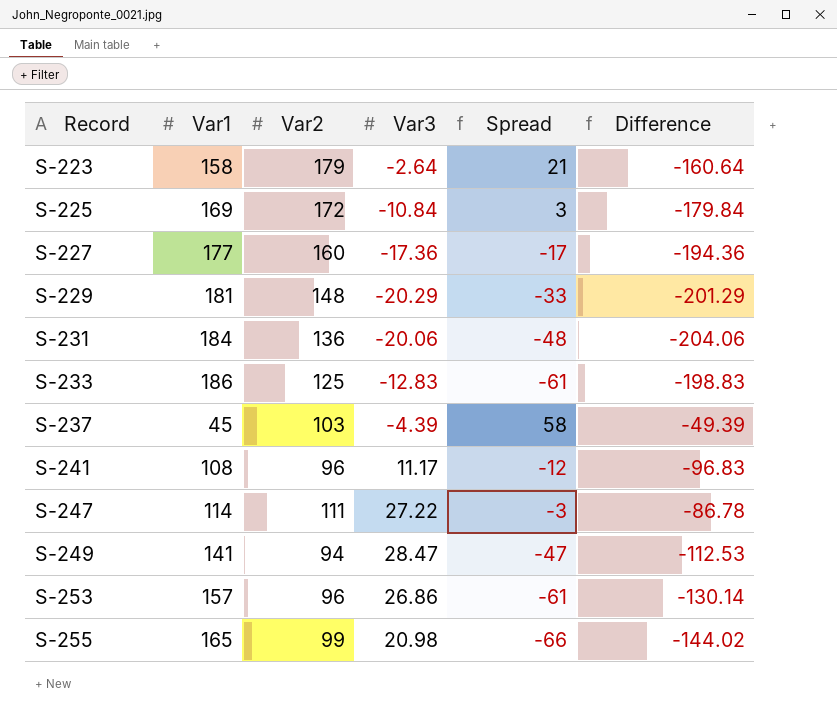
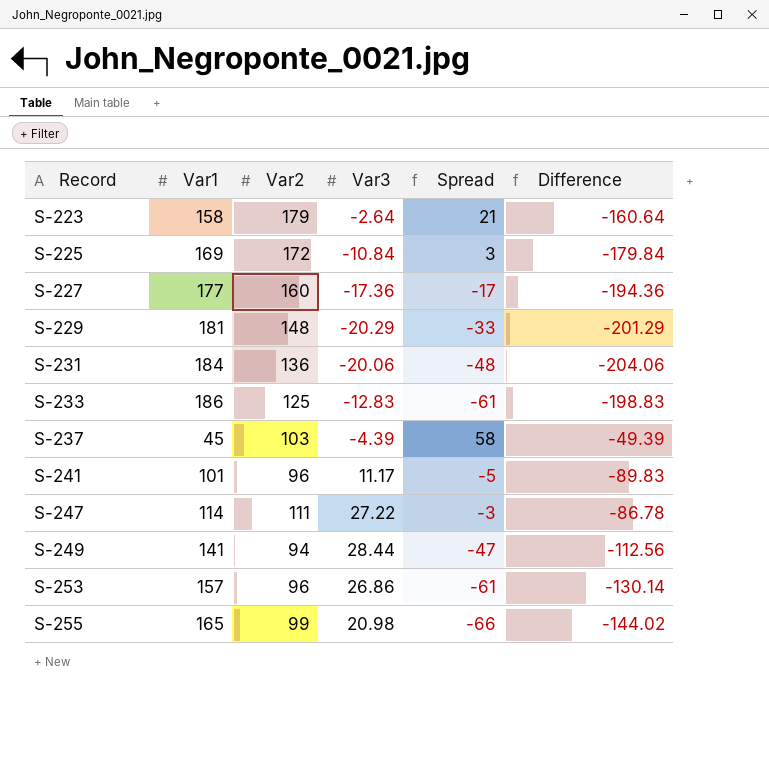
S-241 | Var1: 108 -> 101
S-241 | Spread: -12 -> -5
S-241 | Difference: -96.83 -> -89.83
S-249 | Var3: 28.47 -> 28.44
S-249 | Difference: -112.53 -> -112.56

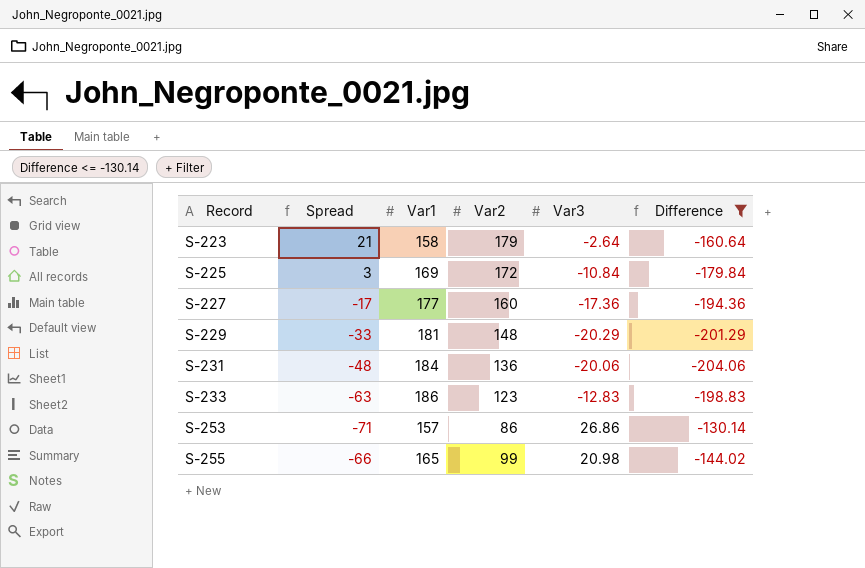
filter: none -> Difference <= -130.14
column Spread | position: 5 -> 2
S-233 | Spread: -61 -> -63
S-233 | Var2: 125 -> 123
S-253 | Spread: -61 -> -71
S-253 | Var2: 96 -> 86

